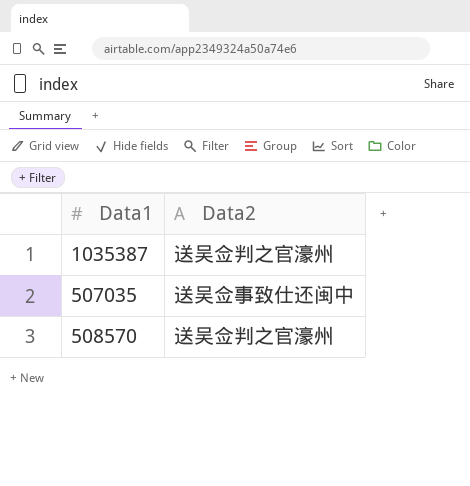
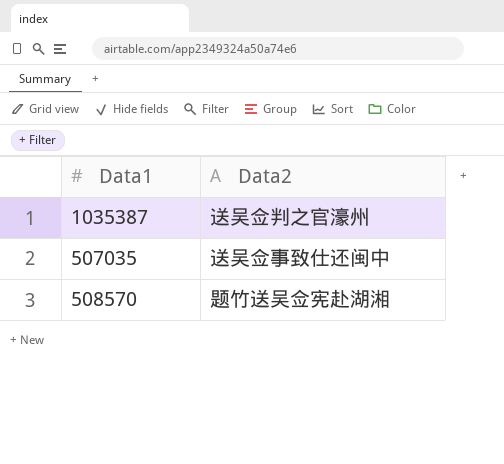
508570 | Data2: 送吴佥判之官濠州 -> 题竹送吴佥宪赴湖湘

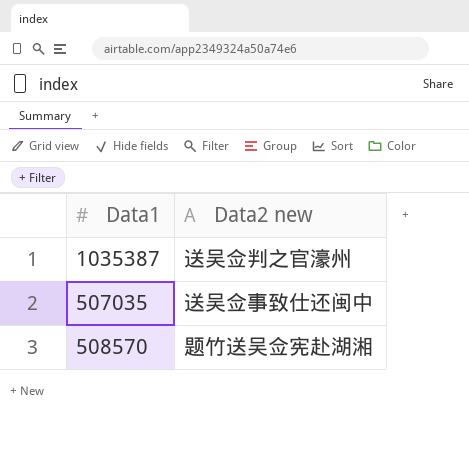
column name: Data2 -> Data2 new

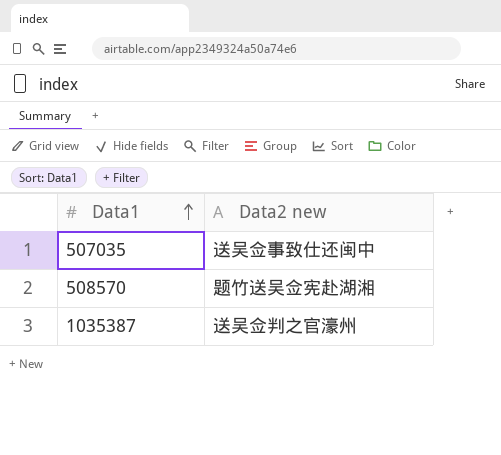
row order: none -> Data1 ascending

